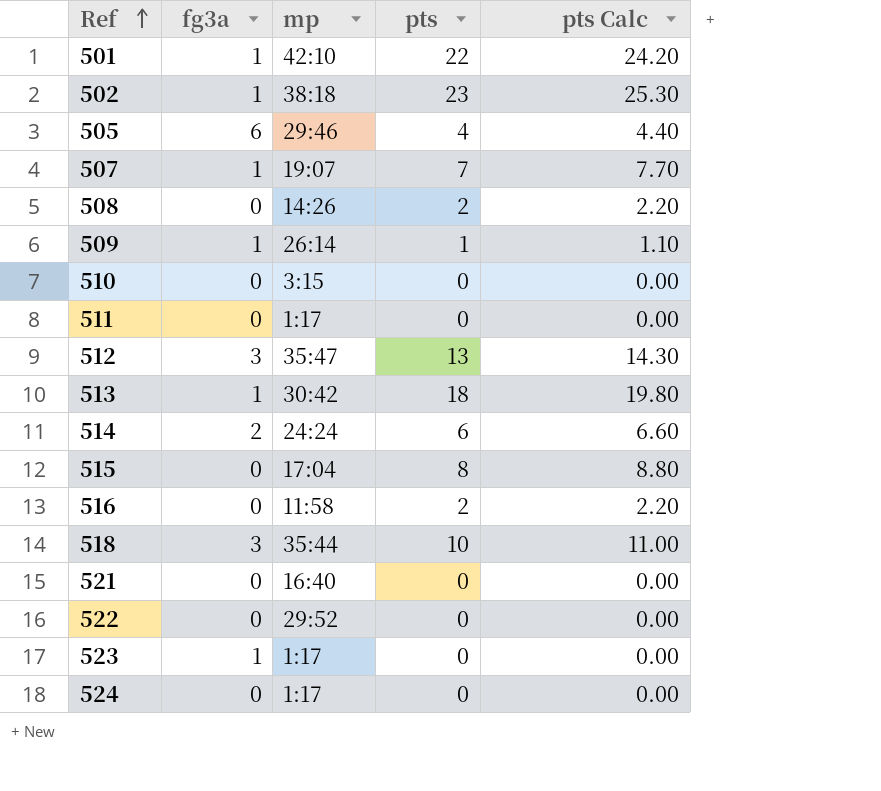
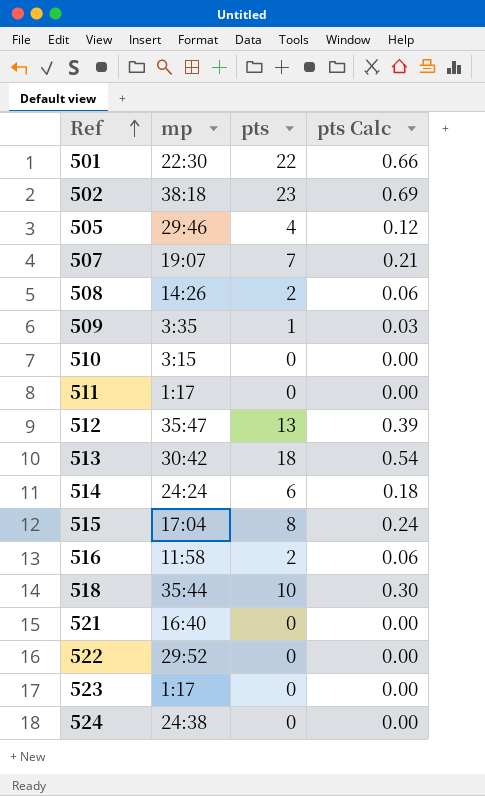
column fg3a | position: 2 -> none
column pts Calc | formula: [pts] * 1.1 -> [pts] * 0.03
501 | mp: 42:10 -> 22:30
509 | mp: 26:14 -> 3:35
524 | mp: 1:17 -> 24:38

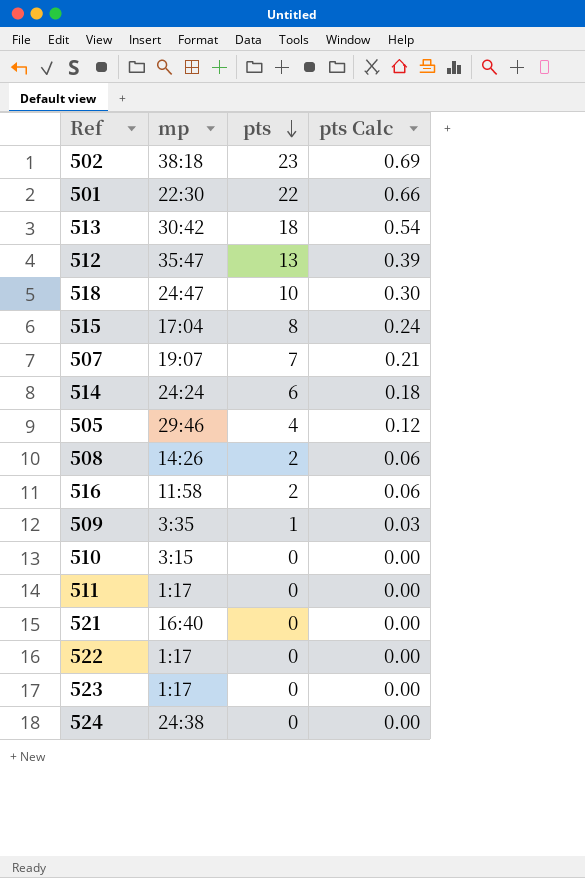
row order: Ref ascending -> pts descending
518 | mp: 35:44 -> 24:47
522 | mp: 29:52 -> 1:17

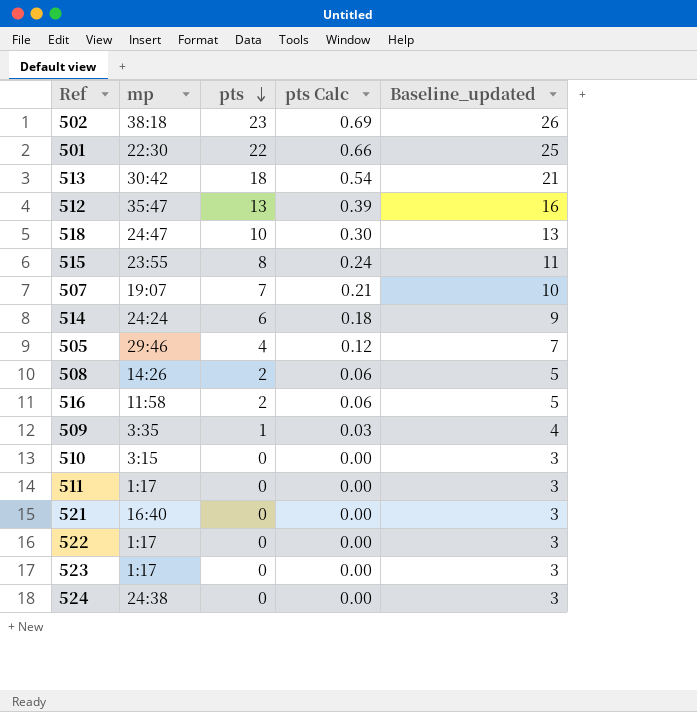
column Baseline_updated | formula: none -> [pts] + 3
515 | mp: 17:04 -> 23:55

